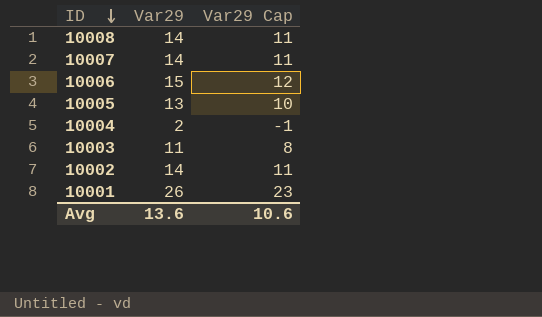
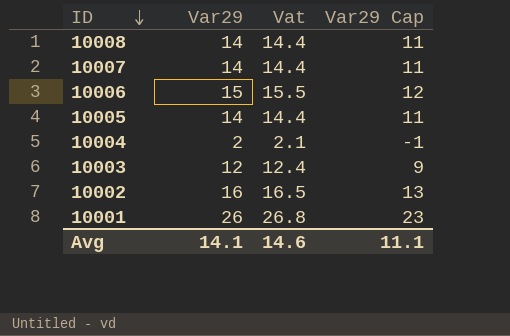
column Vat | formula: none -> [Var29] * 1.03
10005 | Var29: 13 -> 14
10005 | Var29 Cap: 10 -> 11
10003 | Var29: 11 -> 12
10003 | Var29 Cap: 8 -> 9
10002 | Var29: 14 -> 16
10002 | Var29 Cap: 11 -> 13
Avg | Var29: 13.6 -> 14.1
Avg | Var29 Cap: 10.6 -> 11.1

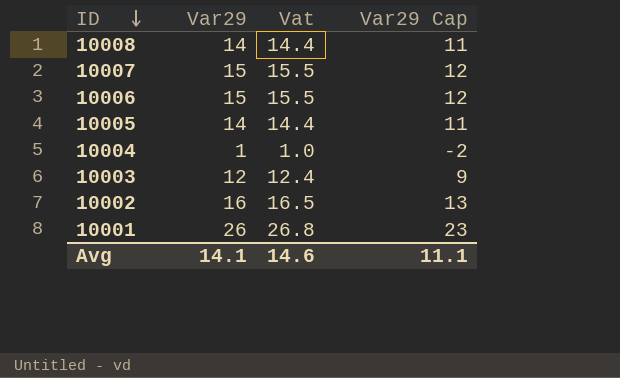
10007 | Var29: 14 -> 15
10007 | Vat: 14.4 -> 15.5
10007 | Var29 Cap: 11 -> 12
10004 | Var29: 2 -> 1
10004 | Vat: 2.1 -> 1.0
10004 | Var29 Cap: -1 -> -2

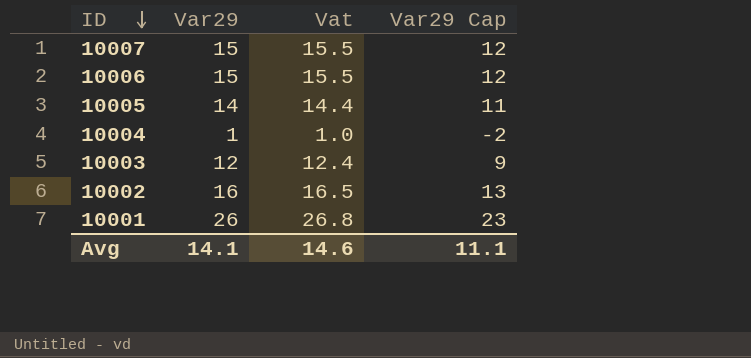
row 10008: 14 | 14.4 | 11 -> none

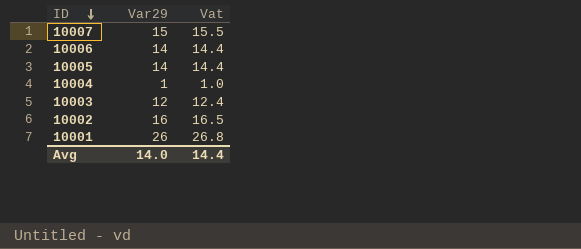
column Var29 Cap | formula: [Var29] - 3 -> none
10006 | Var29: 15 -> 14
10006 | Vat: 15.5 -> 14.4
Avg | Var29: 14.1 -> 14.0
Avg | Vat: 14.6 -> 14.4

